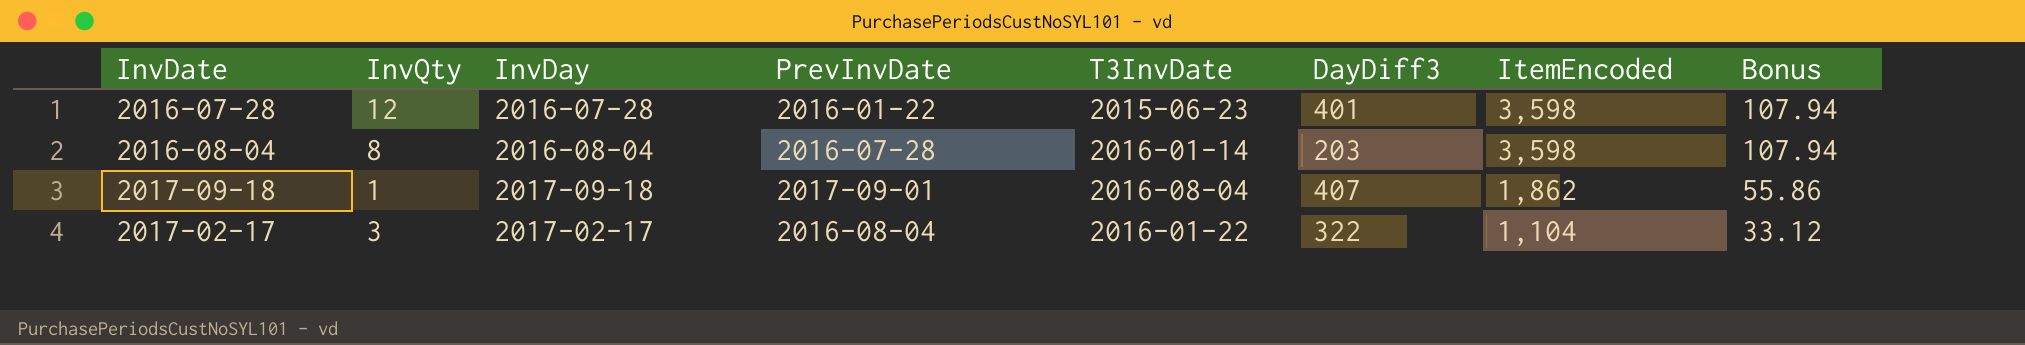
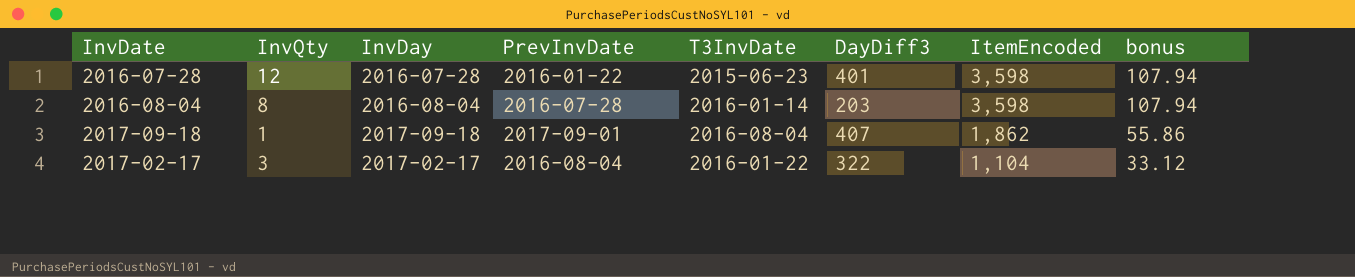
column name: Bonus -> bonus

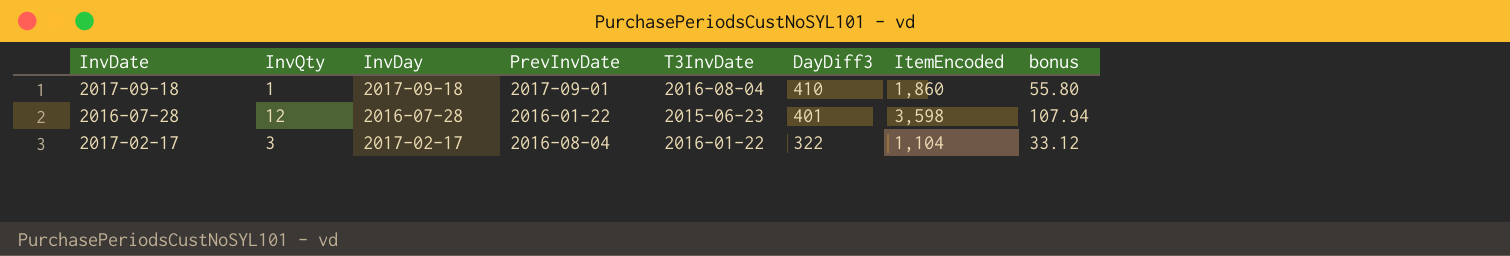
row order: ItemEncoded descending -> DayDiff3 descending
row 2016-08-04: 8 | 2016-08-04 | 2016-07-28 | 2016-01-14 | 203 | 3,598 | 107.94 -> none
2017-09-18 | DayDiff3: 407 -> 410
2017-09-18 | ItemEncoded: 1,862 -> 1,860
2017-09-18 | bonus: 55.86 -> 55.80

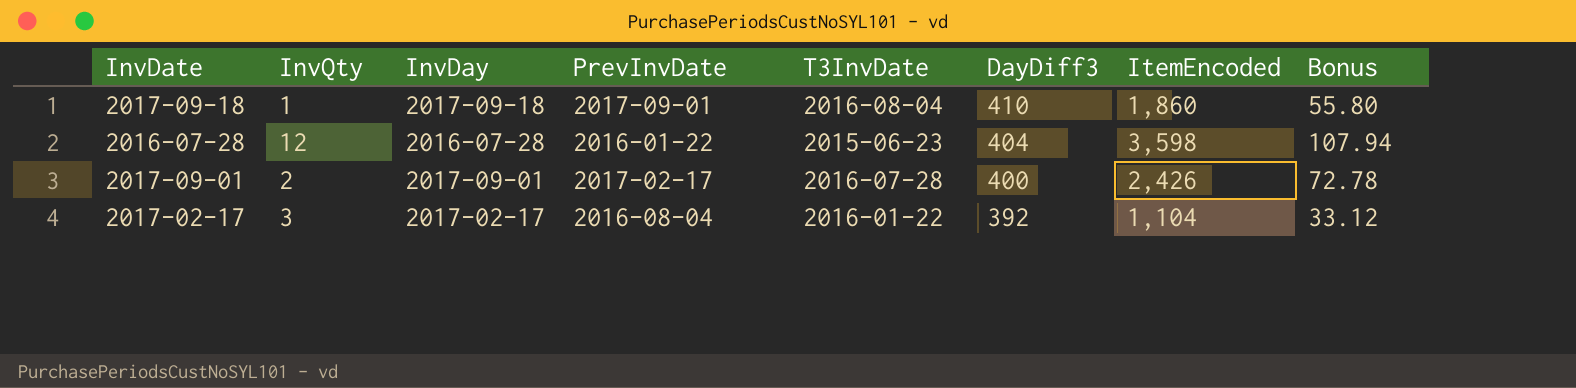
column name: bonus -> Bonus
2016-07-28 | DayDiff3: 401 -> 404
row 2017-09-01: none -> 2 | 2017-09-01 | 2017-02-17 | 2016-07-28 | 400 | 2,426 | 72.78
2017-02-17 | DayDiff3: 322 -> 392

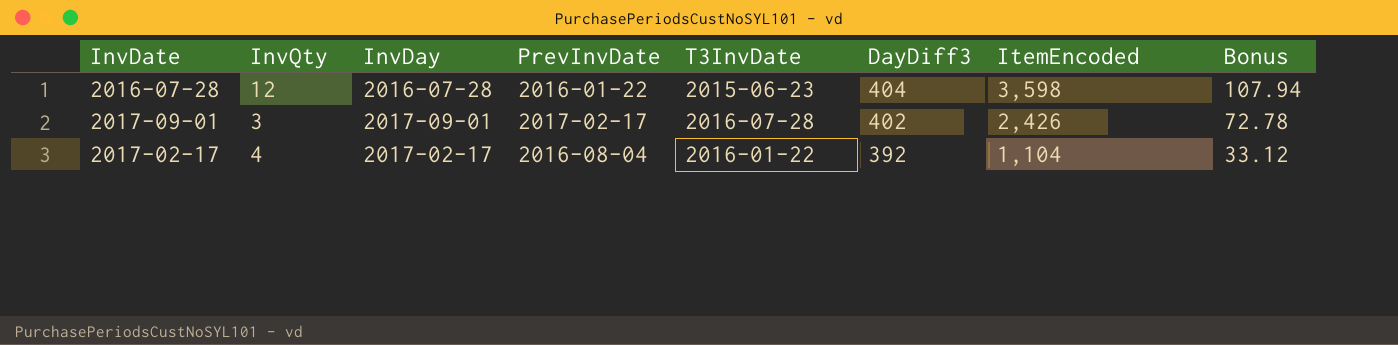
row 2017-09-18: 1 | 2017-09-18 | 2017-09-01 | 2016-08-04 | 410 | 1,860 | 55.80 -> none
2017-09-01 | InvQty: 2 -> 3
2017-09-01 | DayDiff3: 400 -> 402
2017-02-17 | InvQty: 3 -> 4

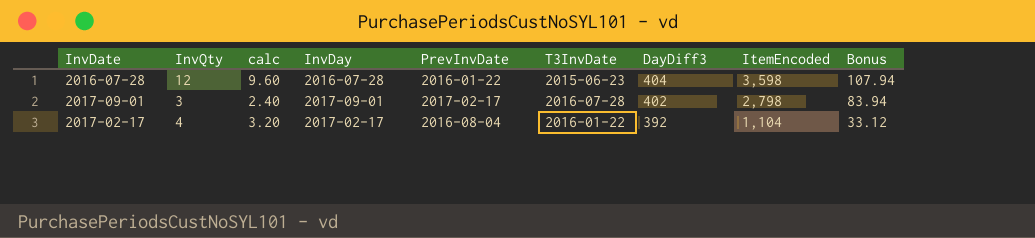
column calc | formula: none -> [InvQty] * 0.8
2017-09-01 | ItemEncoded: 2,426 -> 2,798
2017-09-01 | Bonus: 72.78 -> 83.94

